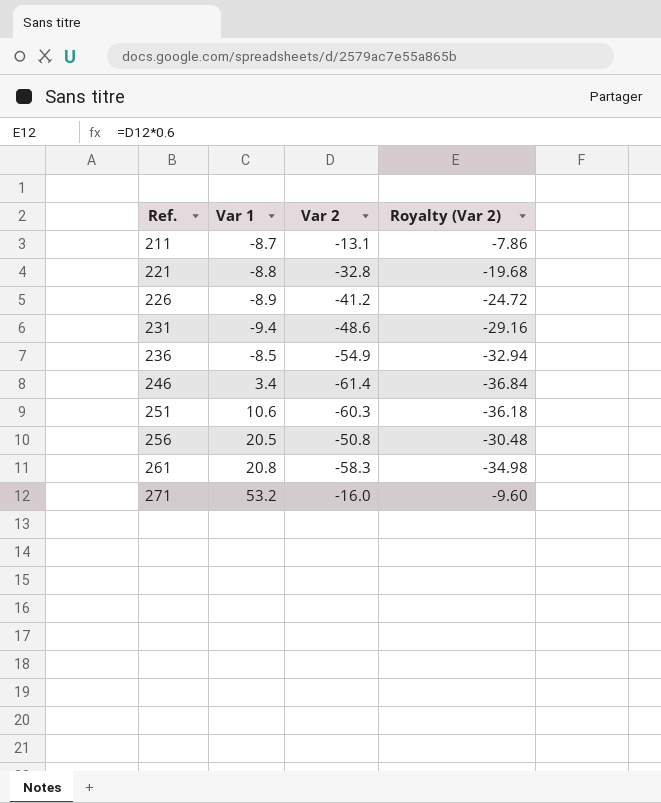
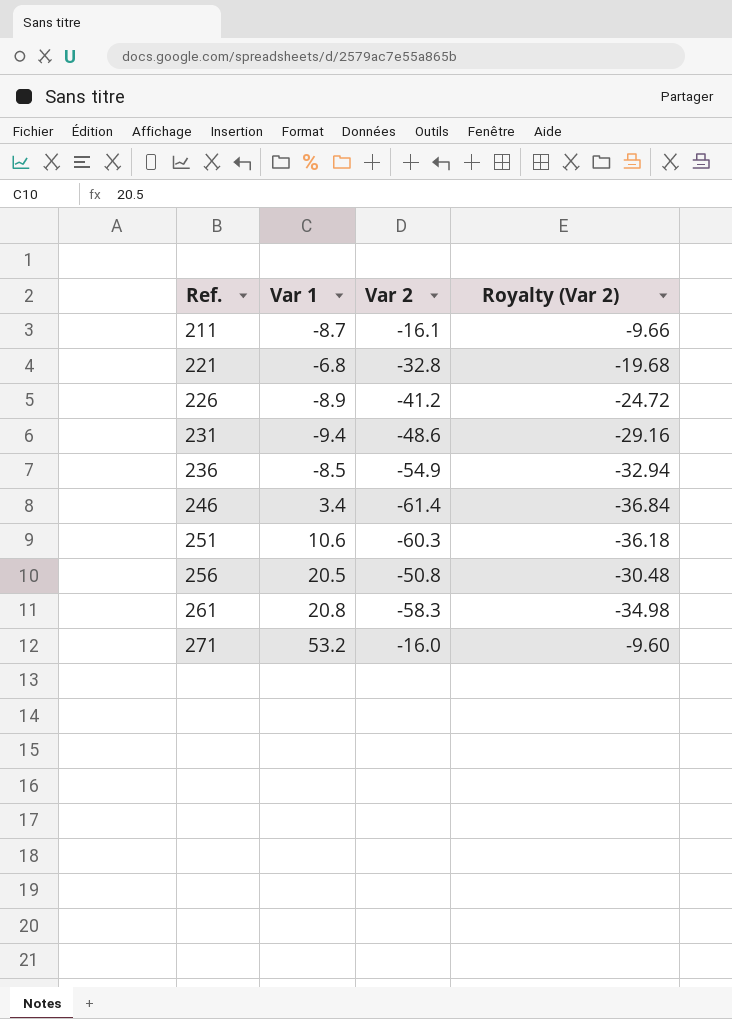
211 | Var 2: -13.1 -> -16.1
211 | Royalty (Var 2): -7.86 -> -9.66
221 | Var 1: -8.8 -> -6.8

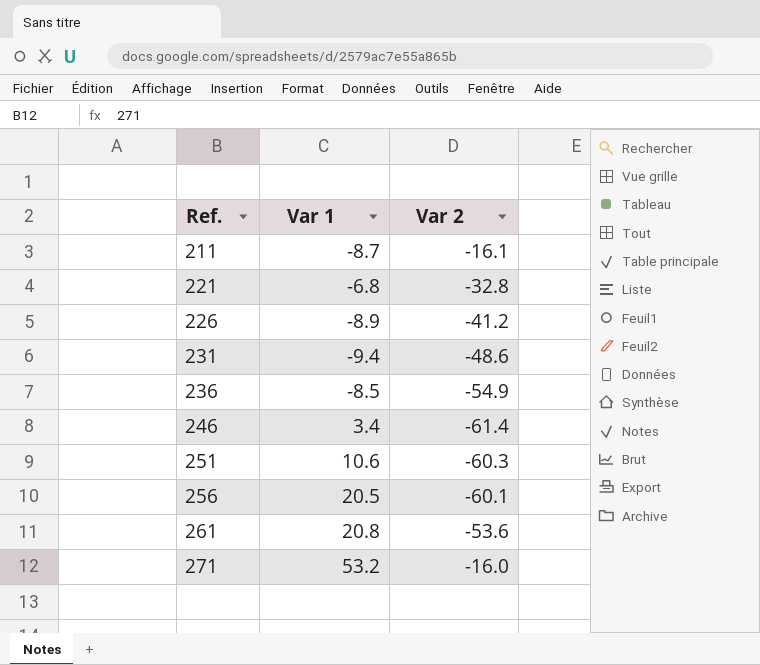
column Royalty (Var 2) | formula: [Var 2] * 0.6 -> none
256 | Var 2: -50.8 -> -60.1
261 | Var 2: -58.3 -> -53.6

